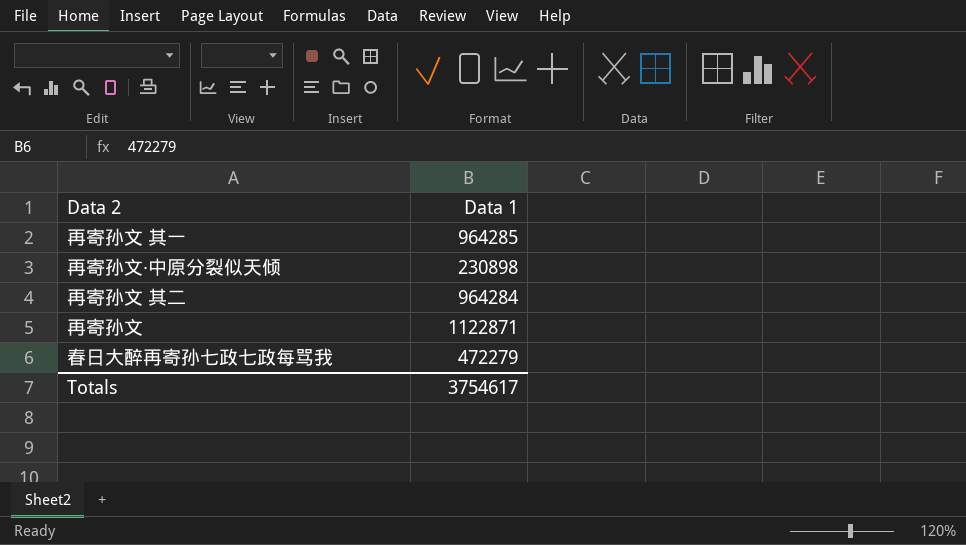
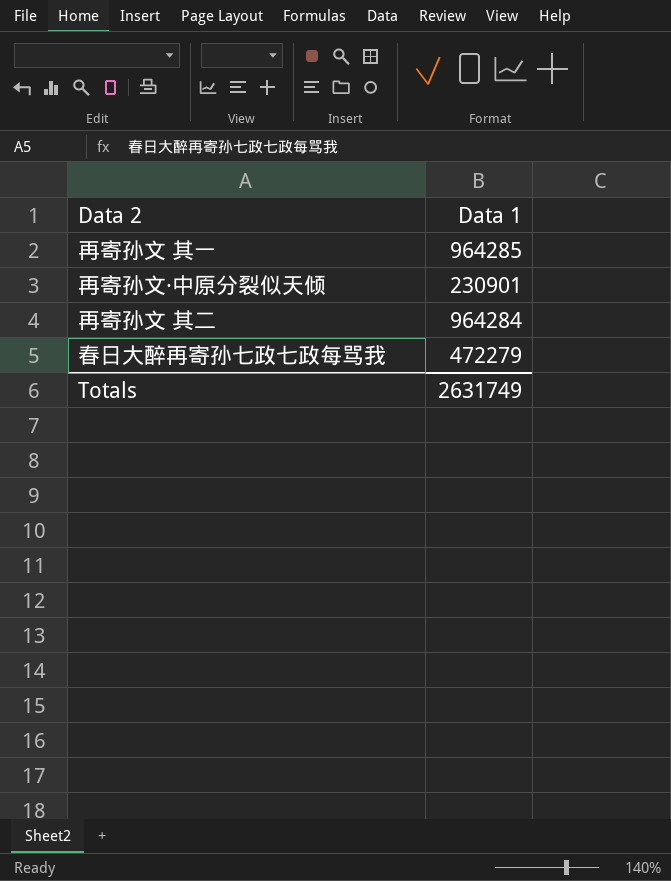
row 再寄孙文: 1122871 -> none
再寄孙文·中原分裂似天倾 | Data 1: 230898 -> 230901
Totals | Data 1: 3754617 -> 2631749

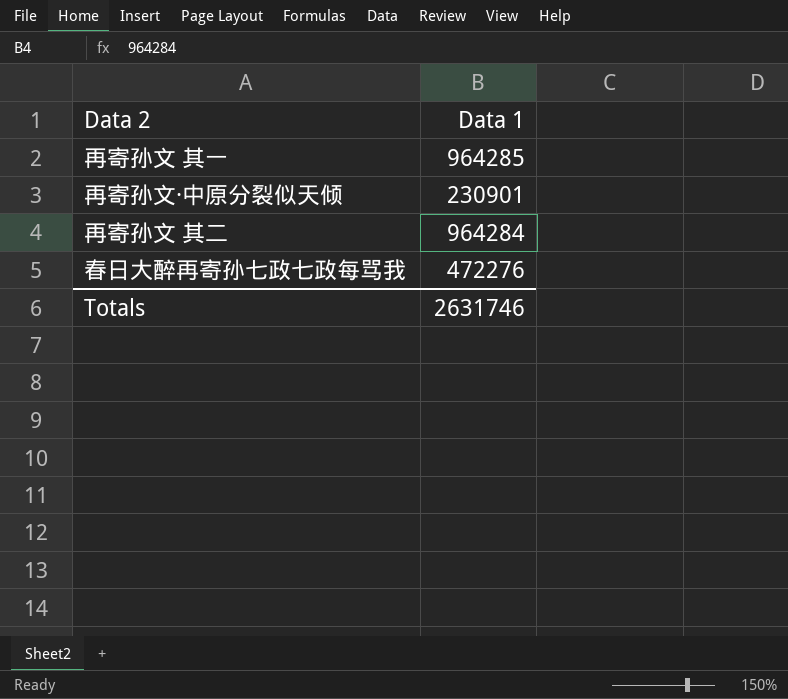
春日大醉再寄孙七政七政每骂我 | Data 1: 472279 -> 472276
Totals | Data 1: 2631749 -> 2631746

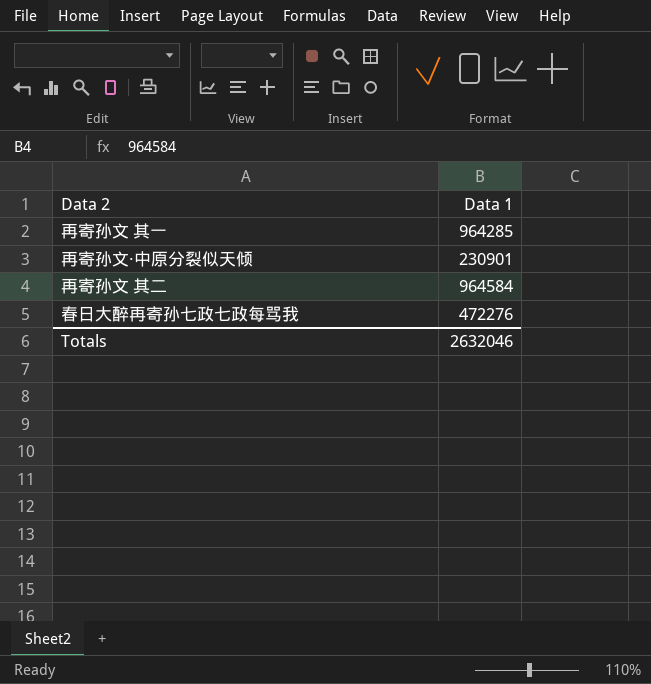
再寄孙文 其二 | Data 1: 964284 -> 964584
Totals | Data 1: 2631746 -> 2632046

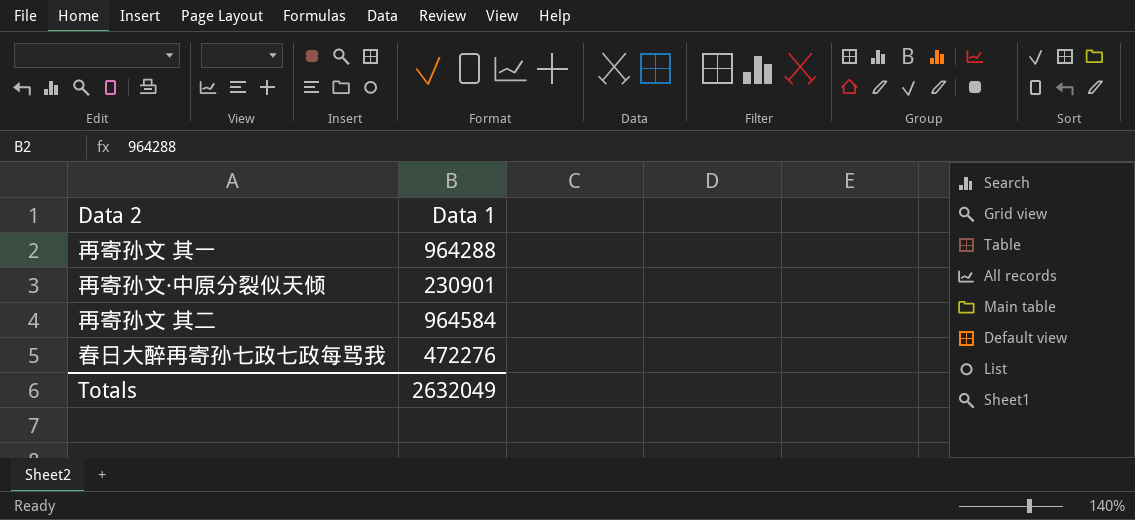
再寄孙文 其一 | Data 1: 964285 -> 964288
Totals | Data 1: 2632046 -> 2632049

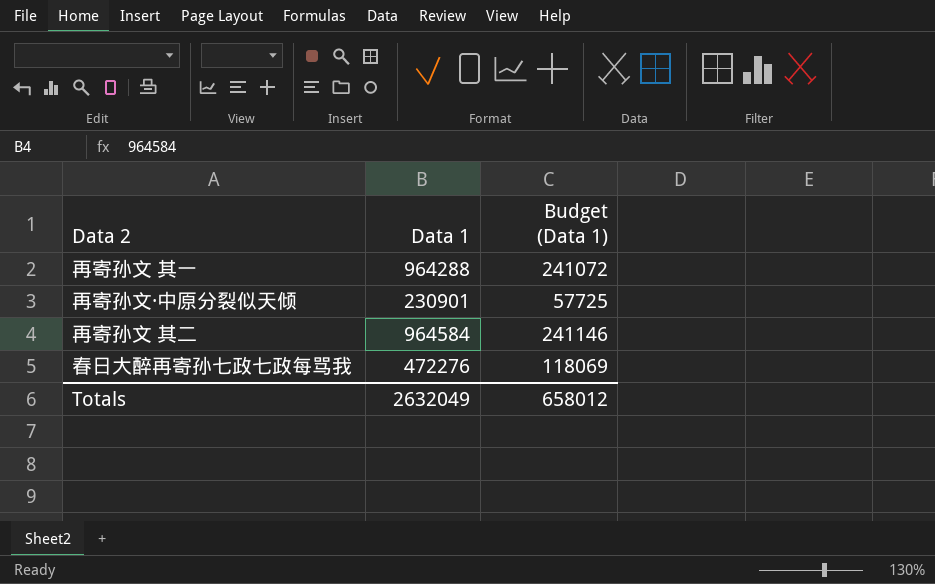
column Budget (Data 1) | formula: none -> [Data 1] * 0.25

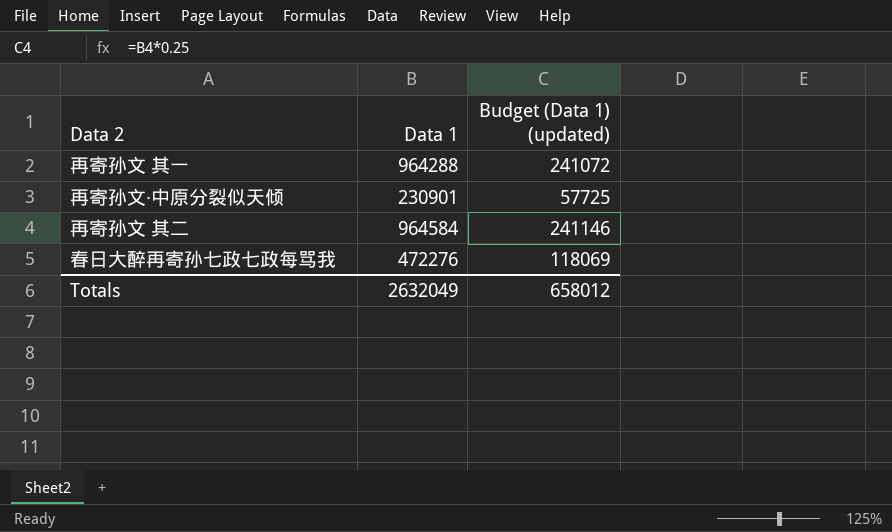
column name: Budget (Data 1) -> Budget (Data 1) (updated)

